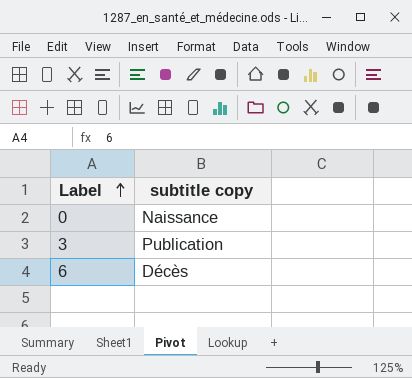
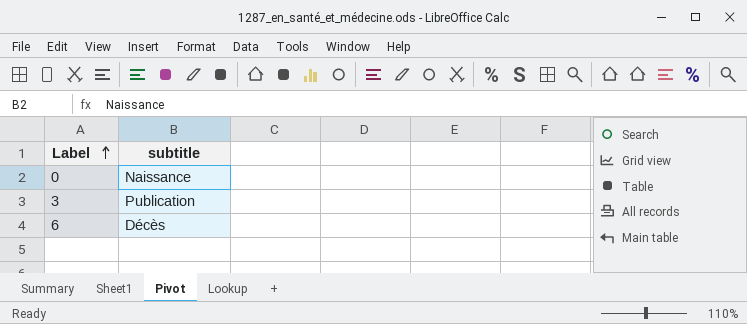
column name: subtitle copy -> subtitle

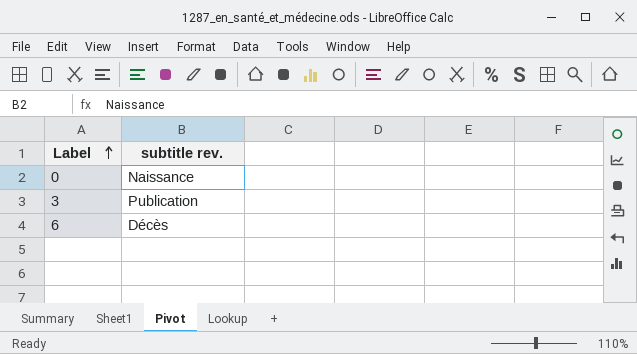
column name: subtitle -> subtitle rev.

